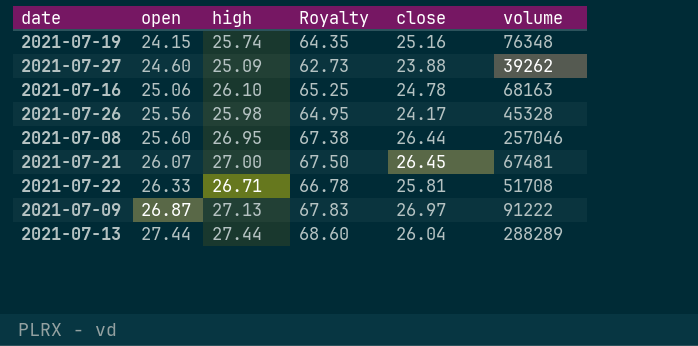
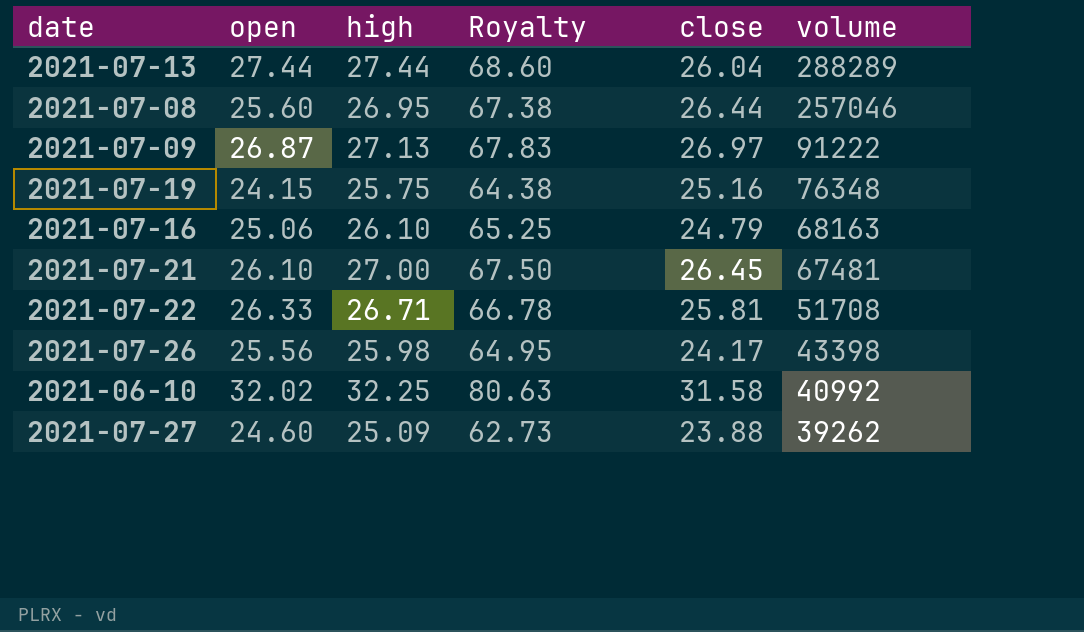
row order: open ascending -> volume descending
2021-07-19 | high: 25.74 -> 25.75
2021-07-19 | Royalty: 64.35 -> 64.38
2021-07-16 | close: 24.78 -> 24.79
2021-07-21 | open: 26.07 -> 26.10
2021-07-26 | volume: 45328 -> 43398
row 2021-06-10: none -> 32.02 | 32.25 | 80.63 | 31.58 | 40992

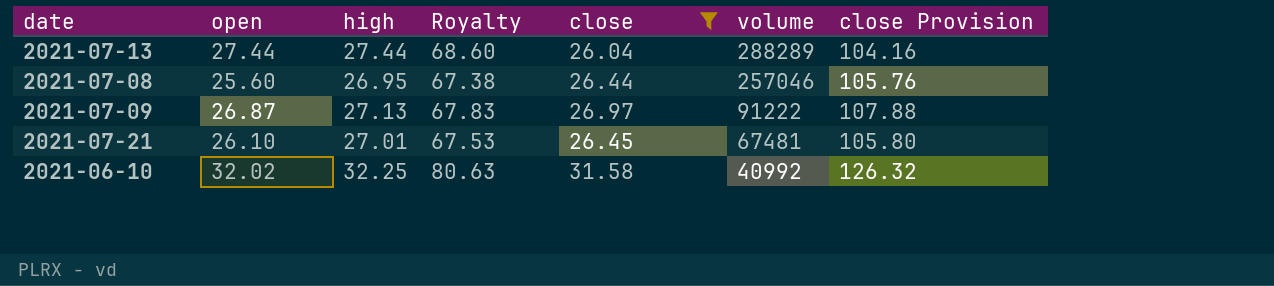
filter: none -> close >= 26.04
column close Provision | formula: none -> [close] * 4
2021-07-21 | high: 27.00 -> 27.01
2021-07-21 | Royalty: 67.50 -> 67.53

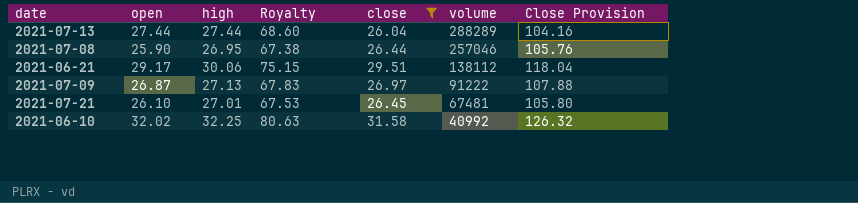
column name: close Provision -> Close Provision
2021-07-08 | open: 25.60 -> 25.90
row 2021-06-21: none -> 29.17 | 30.06 | 75.15 | 29.51 | 138112 | 118.04

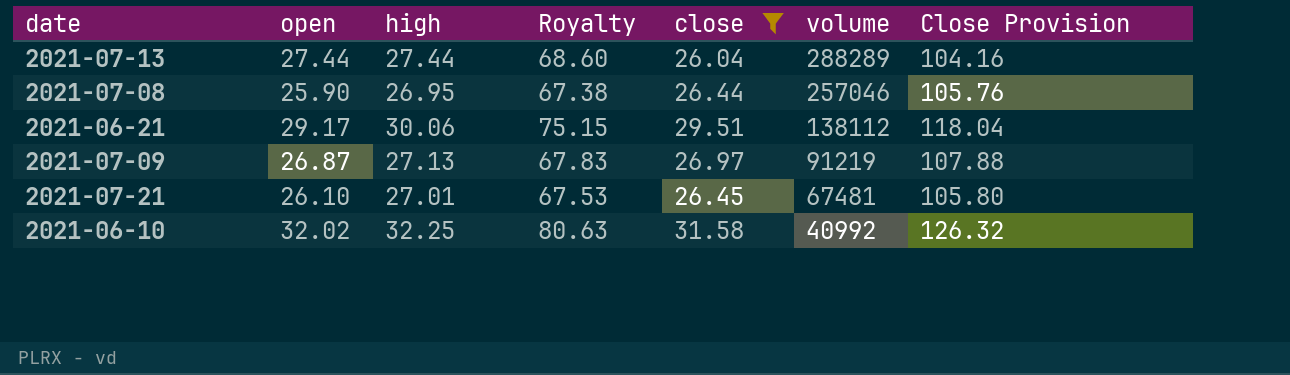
2021-07-09 | volume: 91222 -> 91219

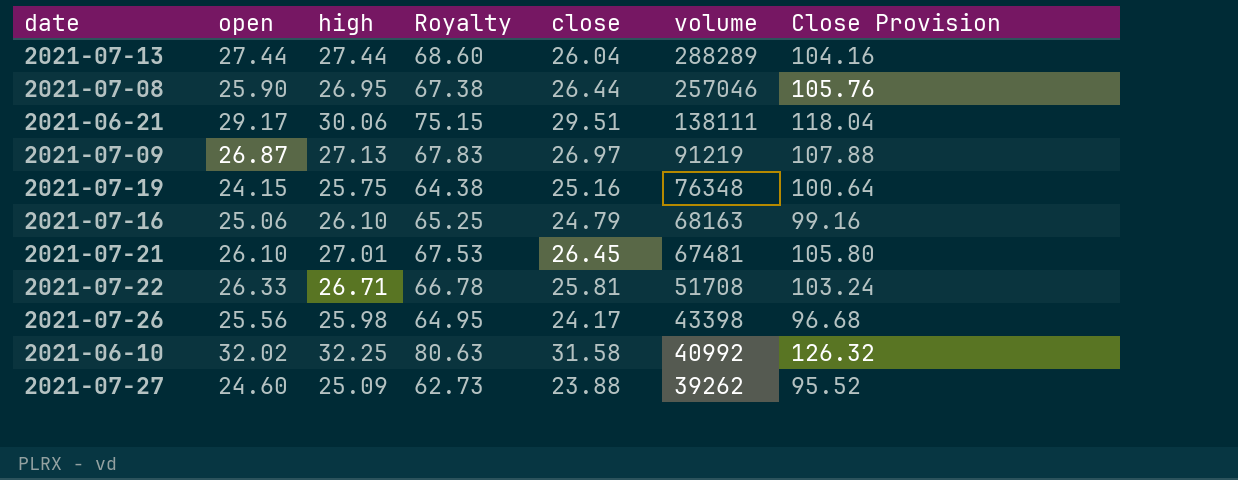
filter: close >= 26.04 -> none
2021-06-21 | volume: 138112 -> 138111

